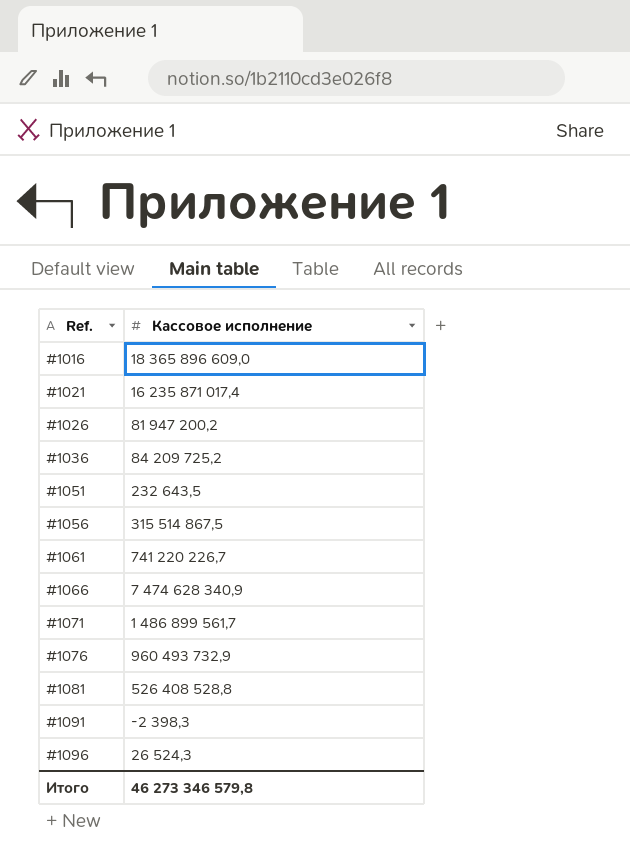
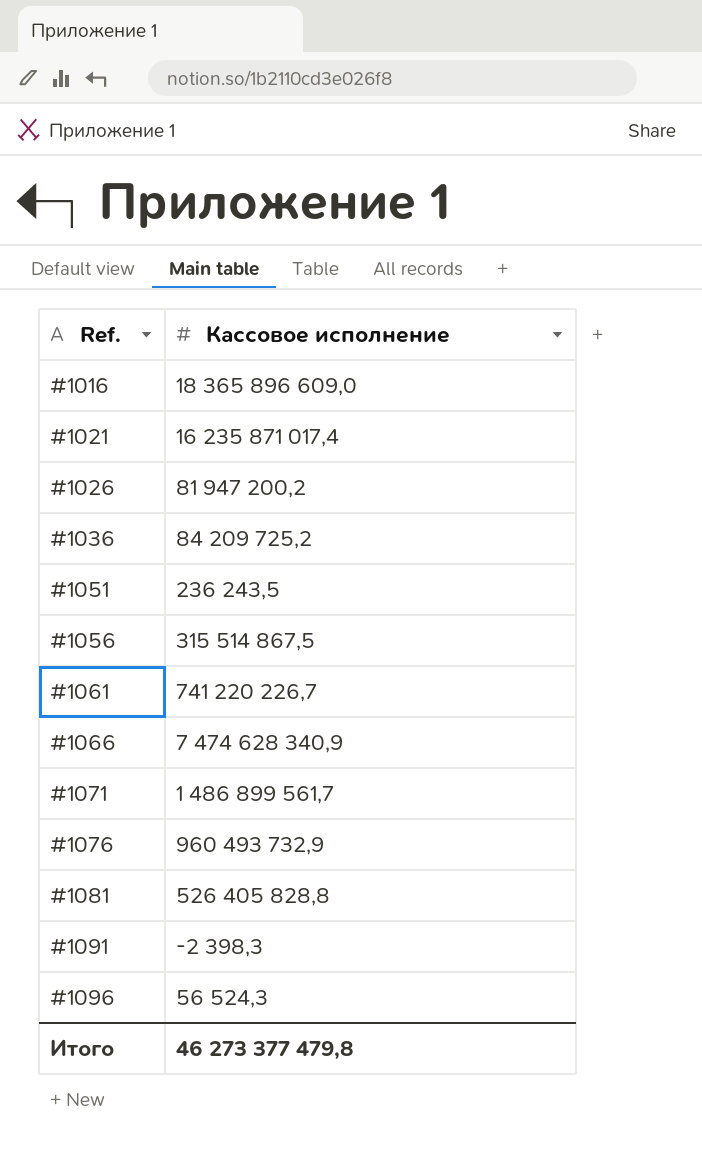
#1051 | Кассовое исполнение: 232 643,5 -> 236 243,5
#1081 | Кассовое исполнение: 526 408 528,8 -> 526 405 828,8
#1096 | Кассовое исполнение: 26 524,3 -> 56 524,3
Итого | Кассовое исполнение: 46 273 346 579,8 -> 46 273 377 479,8

